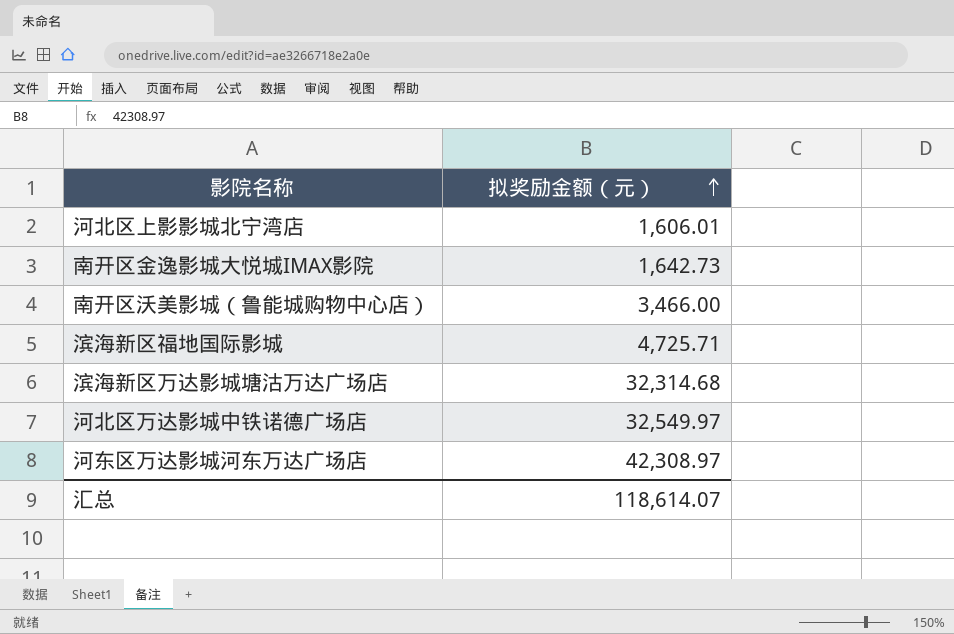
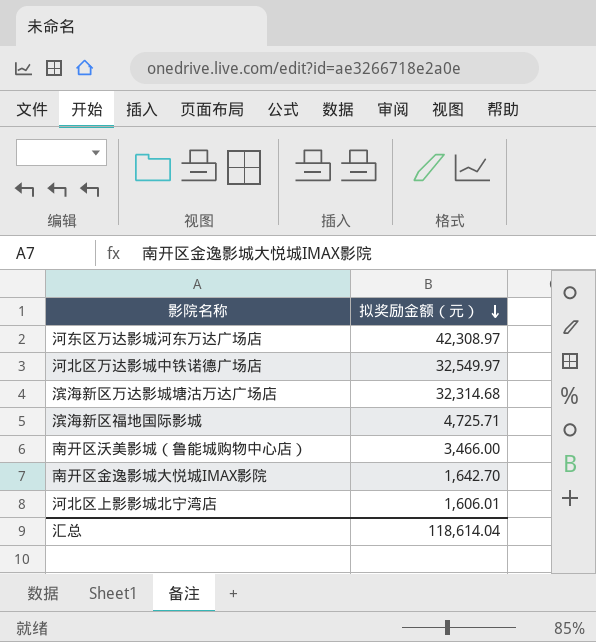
row order: 拟奖励金额（元） ascending -> 拟奖励金额（元） descending
南开区金逸影城大悦城IMAX影院 | 拟奖励金额（元）: 1,642.73 -> 1,642.70
汇总 | 拟奖励金额（元）: 118,614.07 -> 118,614.04

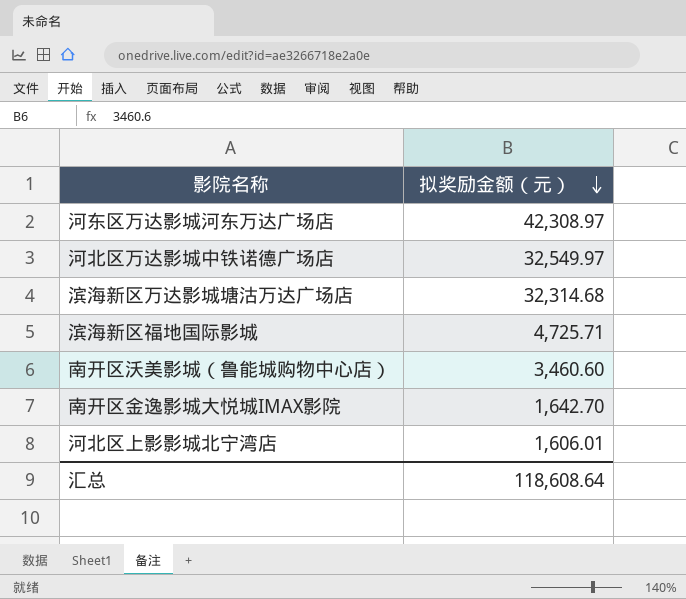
南开区沃美影城（鲁能城购物中心店） | 拟奖励金额（元）: 3,466.00 -> 3,460.60
汇总 | 拟奖励金额（元）: 118,614.04 -> 118,608.64

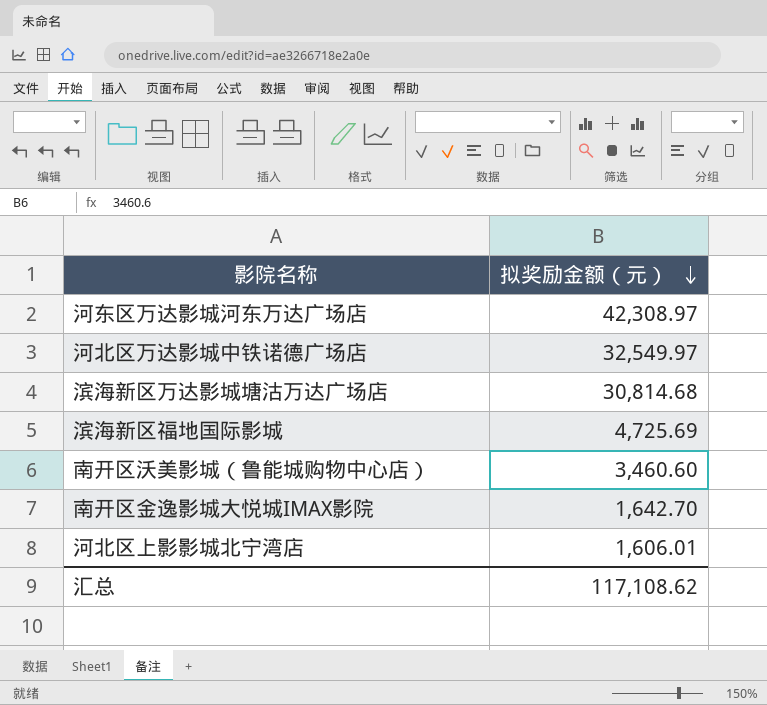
滨海新区万达影城塘沽万达广场店 | 拟奖励金额（元）: 32,314.68 -> 30,814.68
滨海新区福地国际影城 | 拟奖励金额（元）: 4,725.71 -> 4,725.69
汇总 | 拟奖励金额（元）: 118,608.64 -> 117,108.62

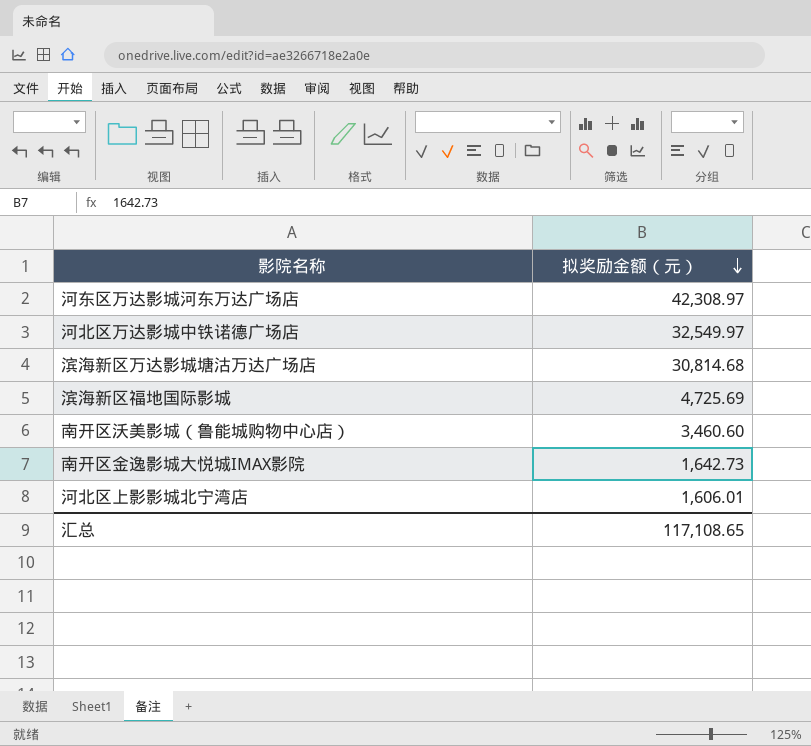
南开区金逸影城大悦城IMAX影院 | 拟奖励金额（元）: 1,642.70 -> 1,642.73
汇总 | 拟奖励金额（元）: 117,108.62 -> 117,108.65

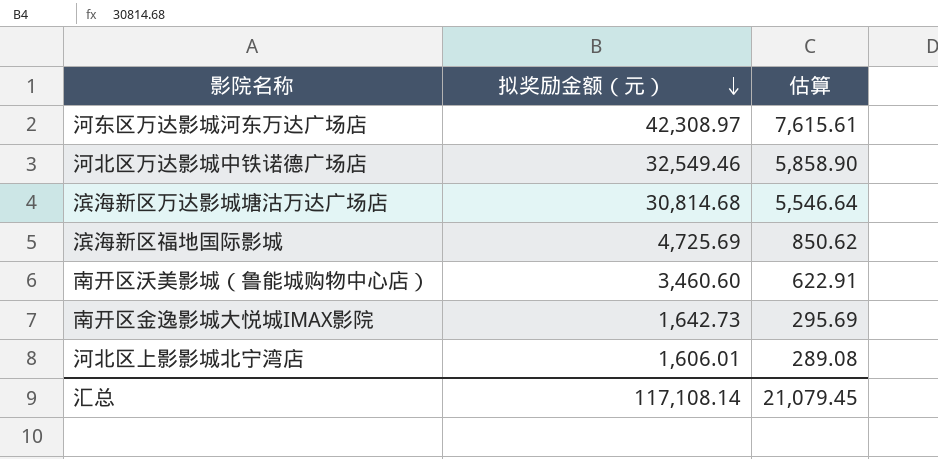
column 估算 | formula: none -> [拟奖励金额（元）] * 0.18
河北区万达影城中铁诺德广场店 | 拟奖励金额（元）: 32,549.97 -> 32,549.46
汇总 | 拟奖励金额（元）: 117,108.65 -> 117,108.14

